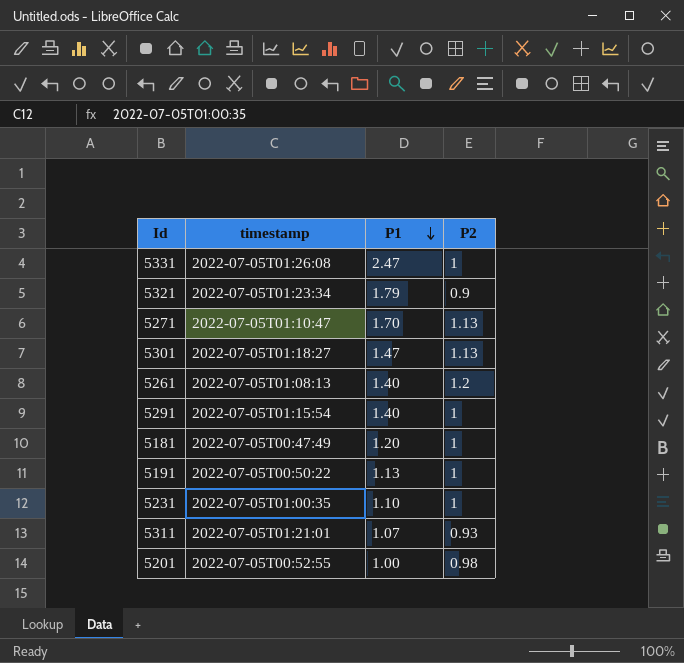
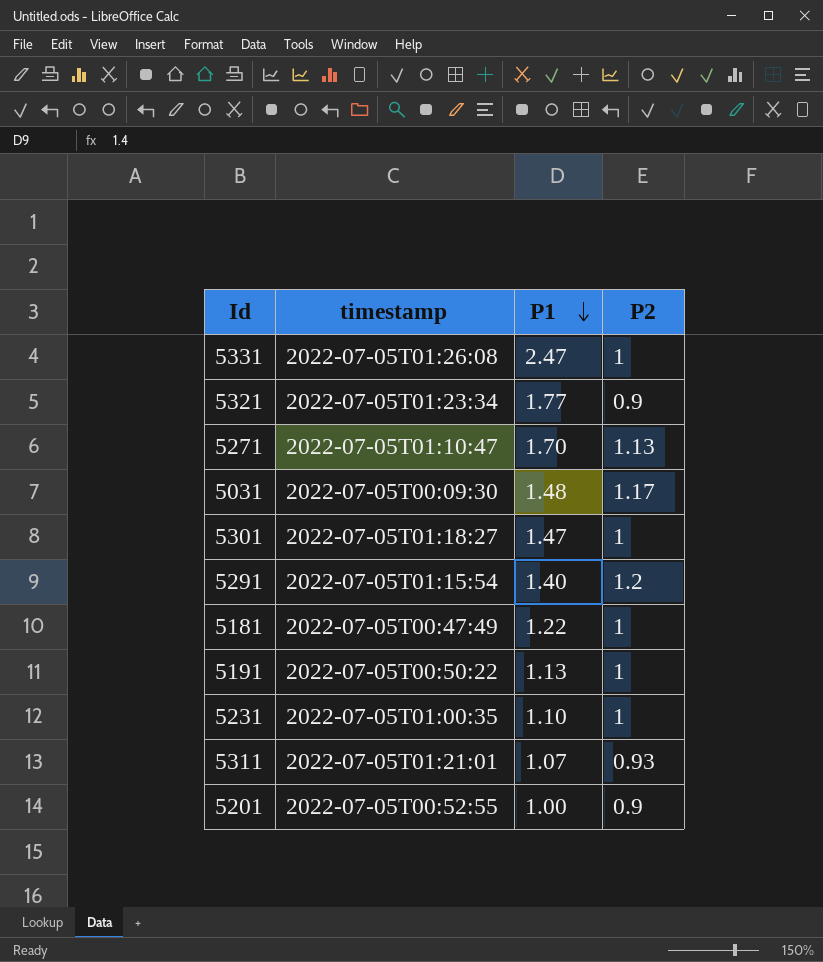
row 5261: 2022-07-05T01:08:13 | 1.40 | 1.2 -> none
5321 | P1: 1.79 -> 1.77
row 5031: none -> 2022-07-05T00:09:30 | 1.48 | 1.17
5301 | P2: 1.13 -> 1
5291 | P2: 1 -> 1.2
5181 | P1: 1.20 -> 1.22
5201 | P2: 0.98 -> 0.9

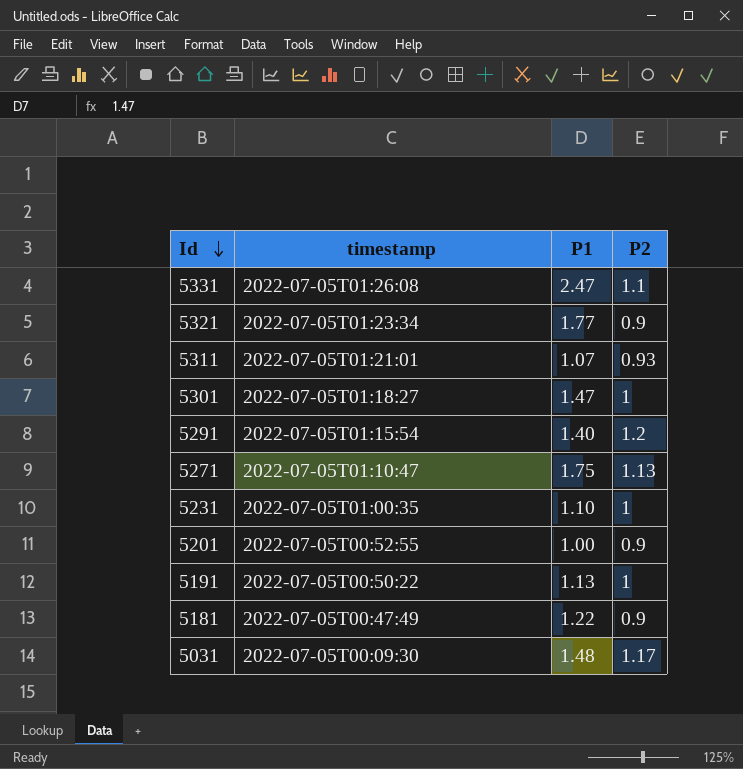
row order: P1 descending -> Id descending
5331 | P2: 1 -> 1.1
5271 | P1: 1.70 -> 1.75
5181 | P2: 1 -> 0.9

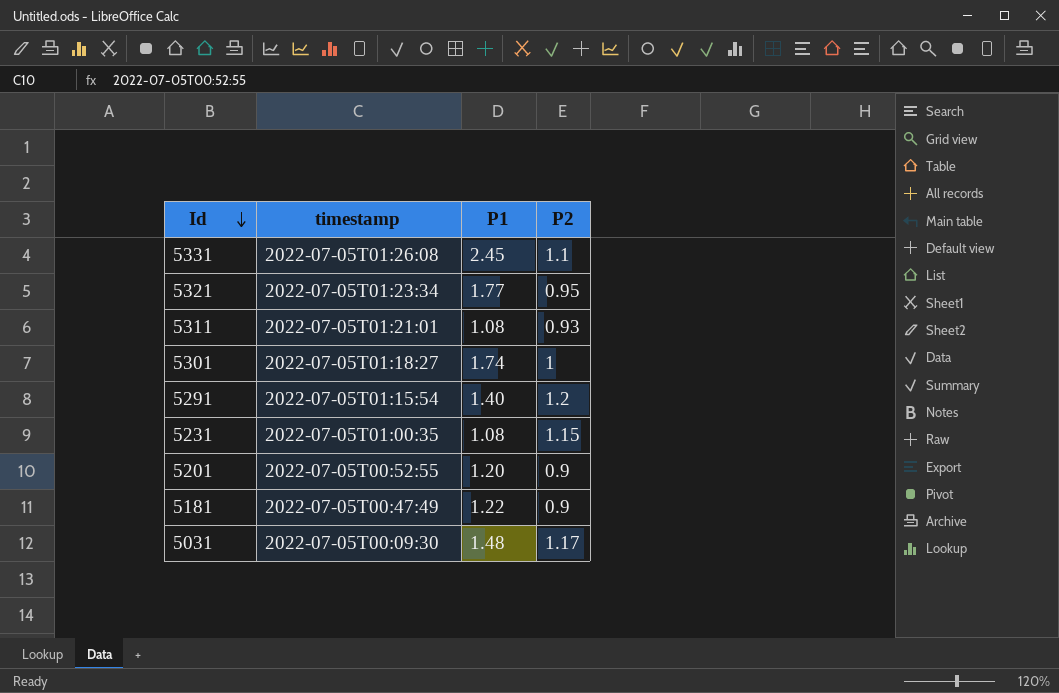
row 5271: 2022-07-05T01:10:47 | 1.75 | 1.13 -> none
row 5191: 2022-07-05T00:50:22 | 1.13 | 1 -> none
5331 | P1: 2.47 -> 2.45
5321 | P2: 0.9 -> 0.95
5311 | P1: 1.07 -> 1.08
5301 | P1: 1.47 -> 1.74
5231 | P1: 1.10 -> 1.08
5231 | P2: 1 -> 1.15
5201 | P1: 1.00 -> 1.20

